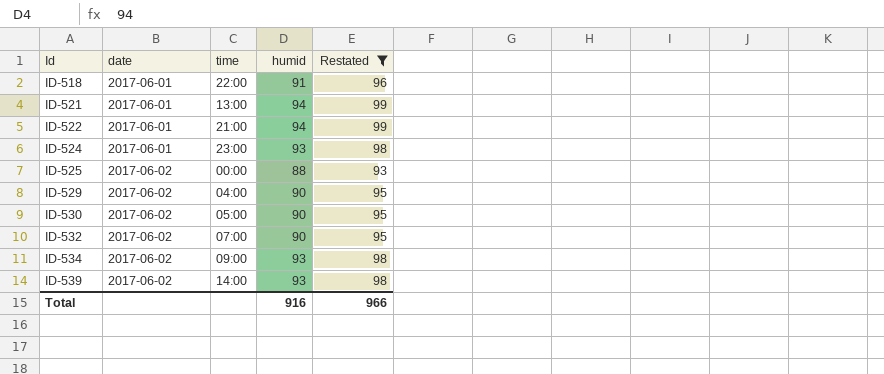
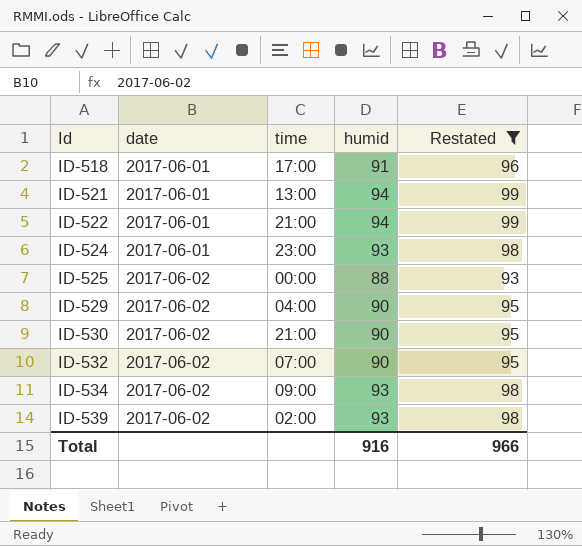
ID-518 | time: 22:00 -> 17:00
ID-530 | time: 05:00 -> 21:00
ID-539 | time: 14:00 -> 02:00

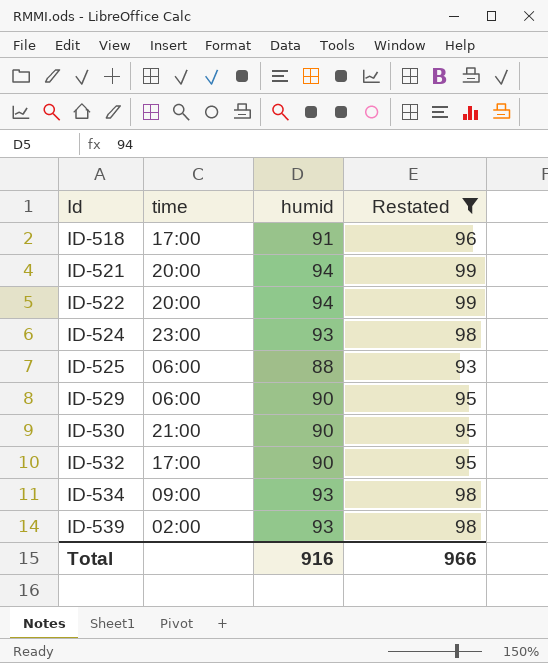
column date | position: 2 -> none
ID-521 | time: 13:00 -> 20:00
ID-522 | time: 21:00 -> 20:00
ID-525 | time: 00:00 -> 06:00
ID-529 | time: 04:00 -> 06:00
ID-532 | time: 07:00 -> 17:00

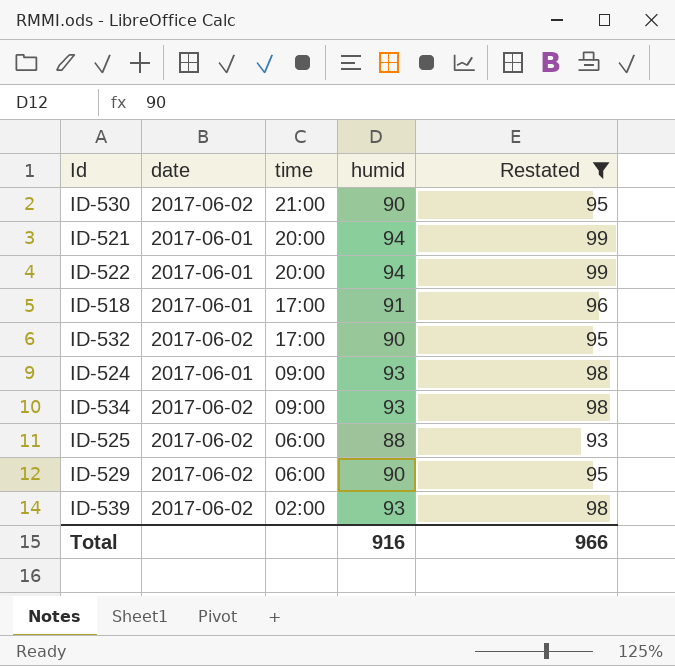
row order: Id ascending -> time descending
column date | position: none -> 2
ID-524 | time: 23:00 -> 09:00

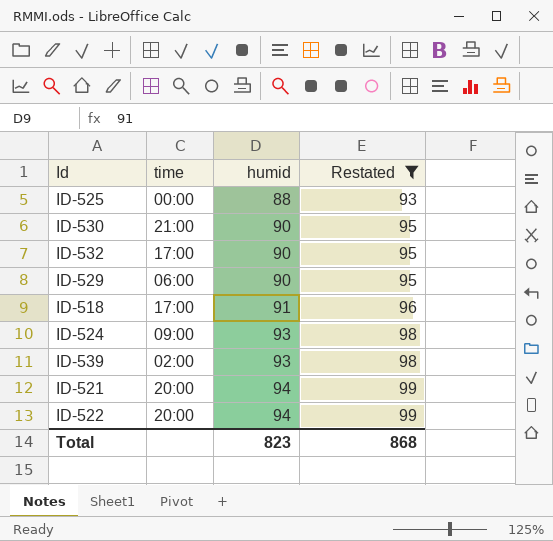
row order: time descending -> humid ascending
column date | position: 2 -> none
row ID-534: 2017-06-02 | 09:00 | 93 | 98 -> none
ID-525 | time: 06:00 -> 00:00
Total | humid: 916 -> 823
Total | Restated: 966 -> 868

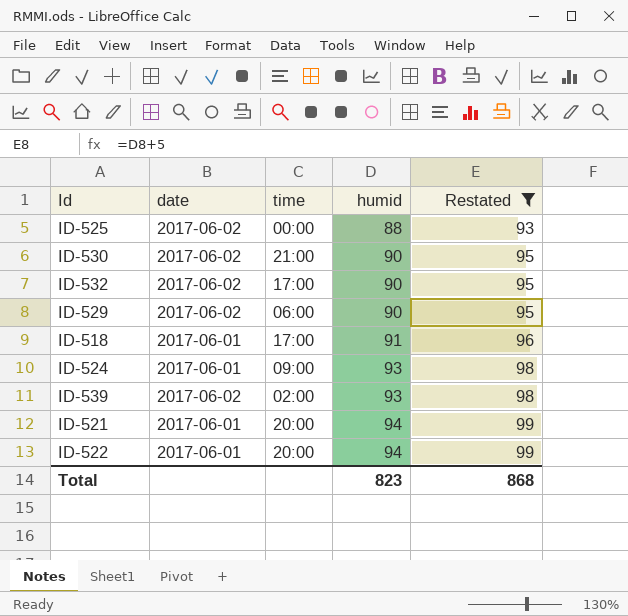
column date | position: none -> 2

